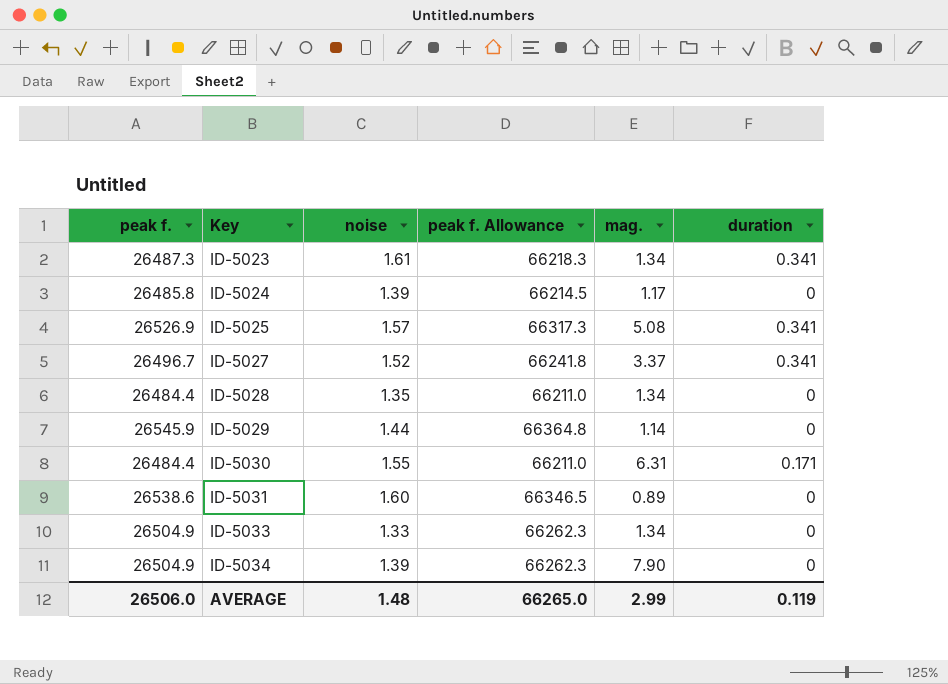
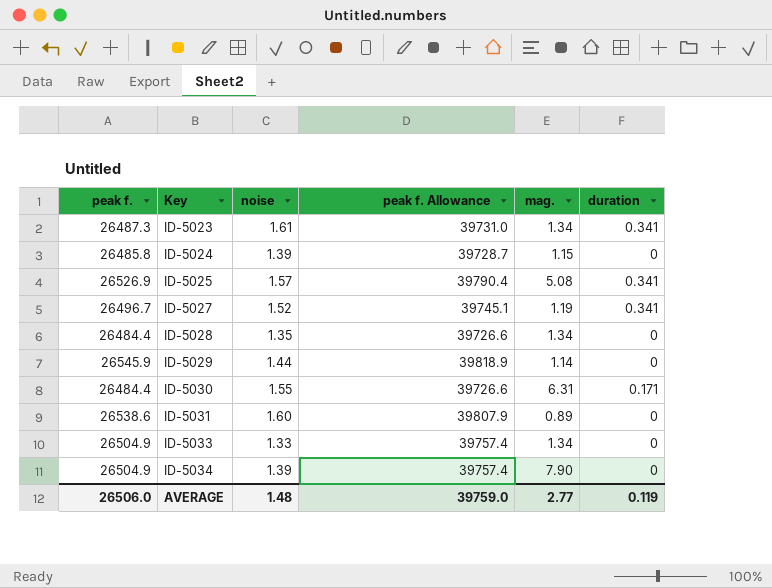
column peak f. Allowance | formula: [peak f.] * 2.5 -> [peak f.] * 1.5
ID-5024 | mag.: 1.17 -> 1.15
ID-5027 | mag.: 3.37 -> 1.19
AVERAGE | peak f. Allowance: 66265.0 -> 39759.0
AVERAGE | mag.: 2.99 -> 2.77

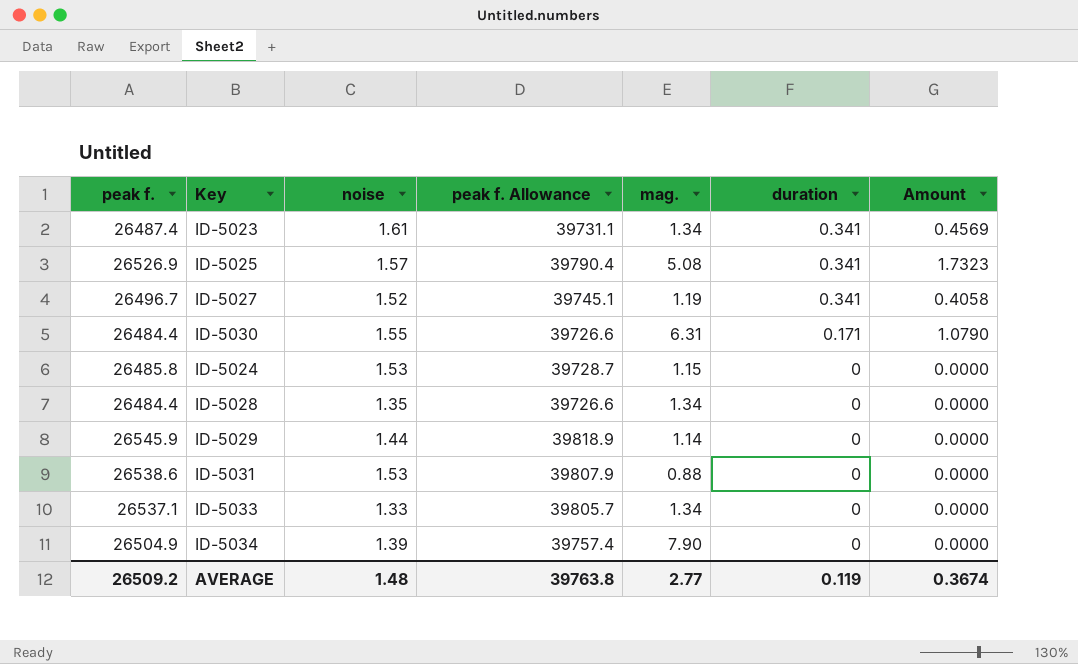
row order: Key ascending -> duration descending
column Amount | formula: none -> [mag.] * [duration]
ID-5023 | peak f.: 26487.3 -> 26487.4
ID-5023 | peak f. Allowance: 39731.0 -> 39731.1
ID-5024 | noise: 1.39 -> 1.53
ID-5031 | noise: 1.60 -> 1.53
ID-5031 | mag.: 0.89 -> 0.88
ID-5033 | peak f.: 26504.9 -> 26537.1
ID-5033 | peak f. Allowance: 39757.4 -> 39805.7
AVERAGE | peak f.: 26506.0 -> 26509.2
AVERAGE | peak f. Allowance: 39759.0 -> 39763.8

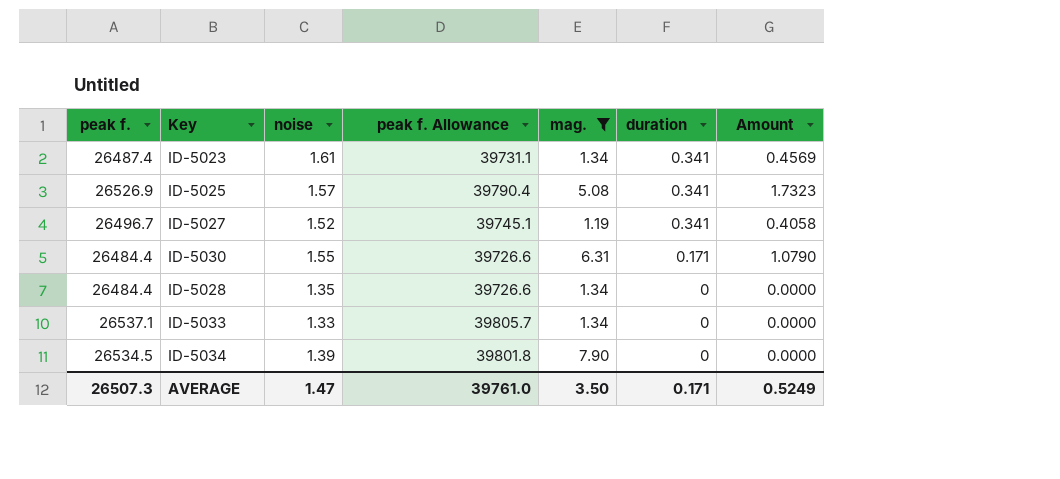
filter: none -> mag. >= 1.19
ID-5034 | peak f.: 26504.9 -> 26534.5
ID-5034 | peak f. Allowance: 39757.4 -> 39801.8
AVERAGE | peak f.: 26509.2 -> 26507.3
AVERAGE | noise: 1.48 -> 1.47
AVERAGE | peak f. Allowance: 39763.8 -> 39761.0
AVERAGE | mag.: 2.77 -> 3.50
AVERAGE | duration: 0.119 -> 0.171
AVERAGE | Amount: 0.3674 -> 0.5249

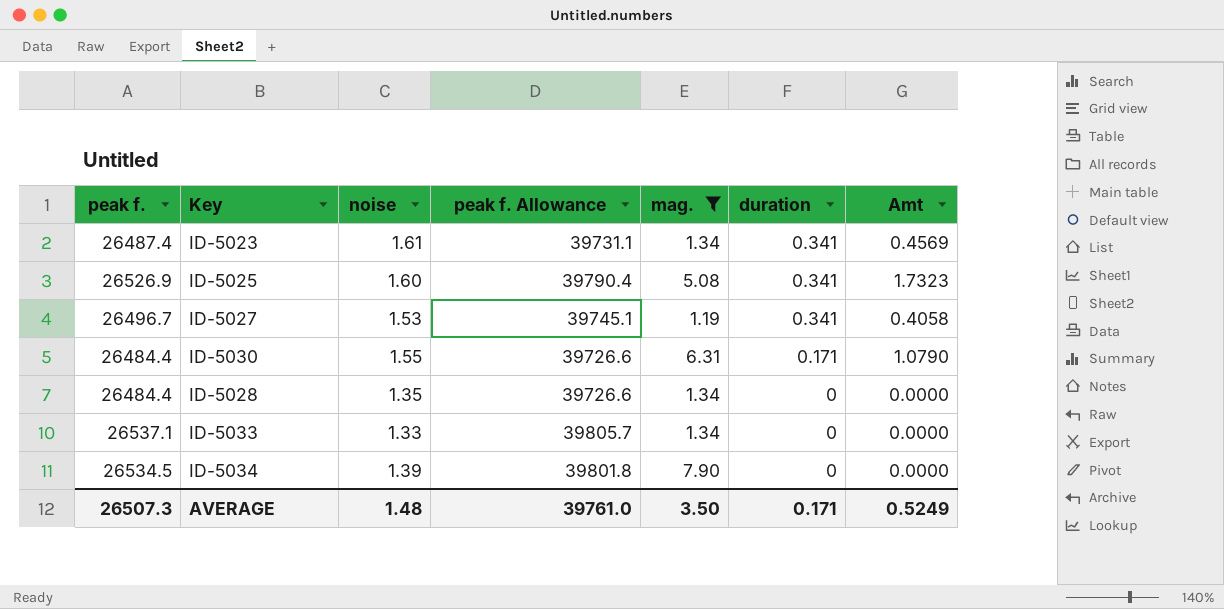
column name: Amount -> Amt
ID-5025 | noise: 1.57 -> 1.60
ID-5027 | noise: 1.52 -> 1.53
AVERAGE | noise: 1.47 -> 1.48

